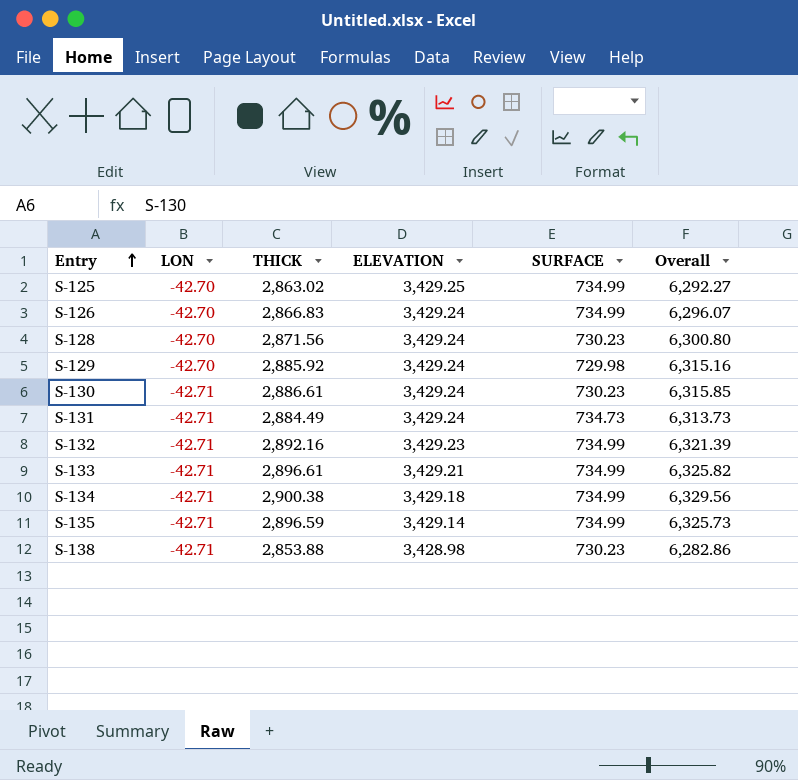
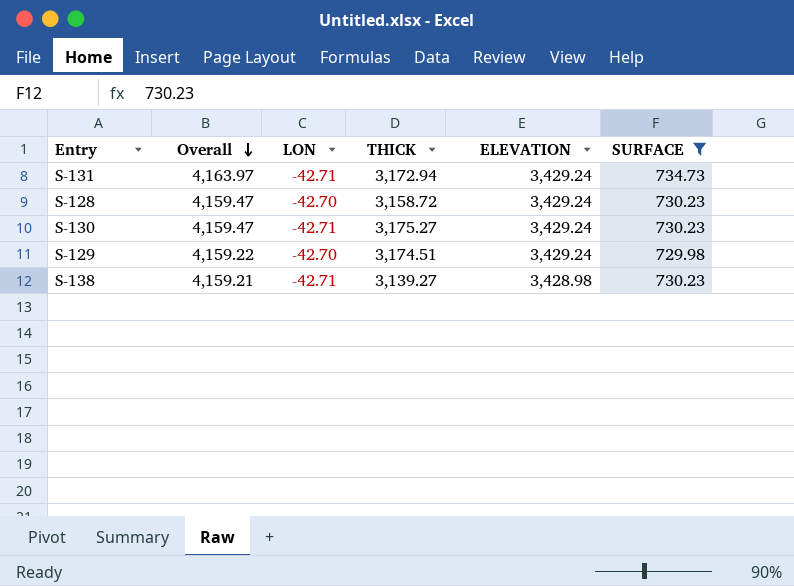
filter: none -> SURFACE != 734.99
row order: Entry ascending -> Overall descending
column Overall | formula: [THICK] + [ELEVATION] -> [ELEVATION] + [SURFACE]
column Overall | position: 6 -> 2
S-131 | THICK: 2,884.49 -> 3,172.94
S-128 | THICK: 2,871.56 -> 3,158.72
S-130 | THICK: 2,886.61 -> 3,175.27
S-129 | THICK: 2,885.92 -> 3,174.51
S-138 | THICK: 2,853.88 -> 3,139.27

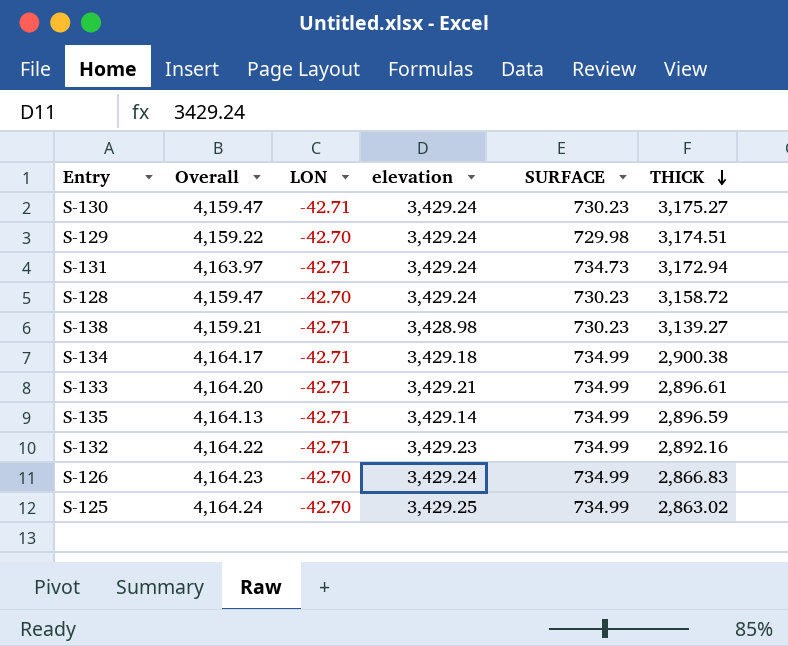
filter: SURFACE != 734.99 -> none
row order: Overall descending -> THICK descending
column name: ELEVATION -> elevation
column THICK | position: 4 -> 6

